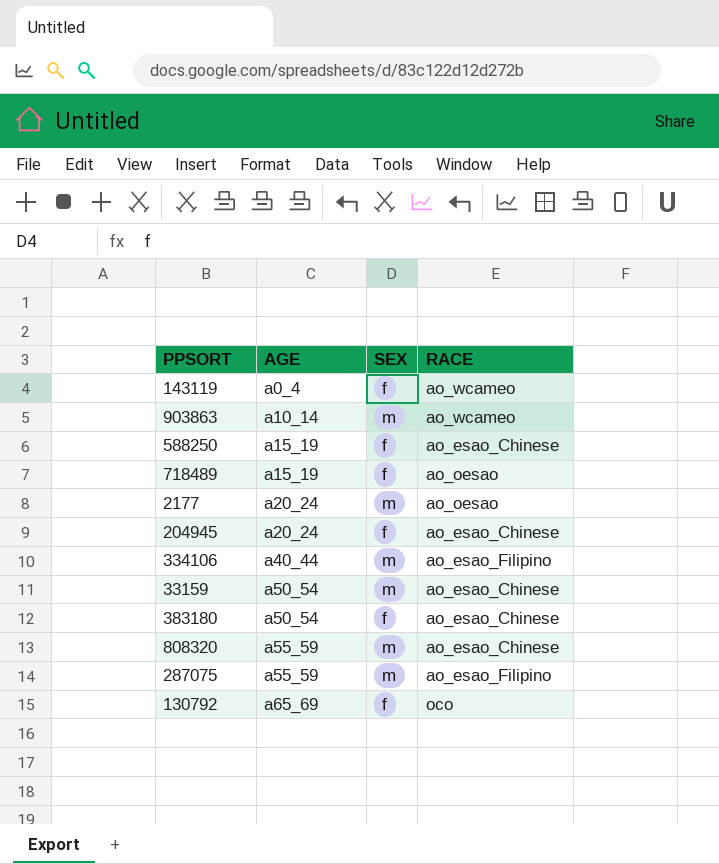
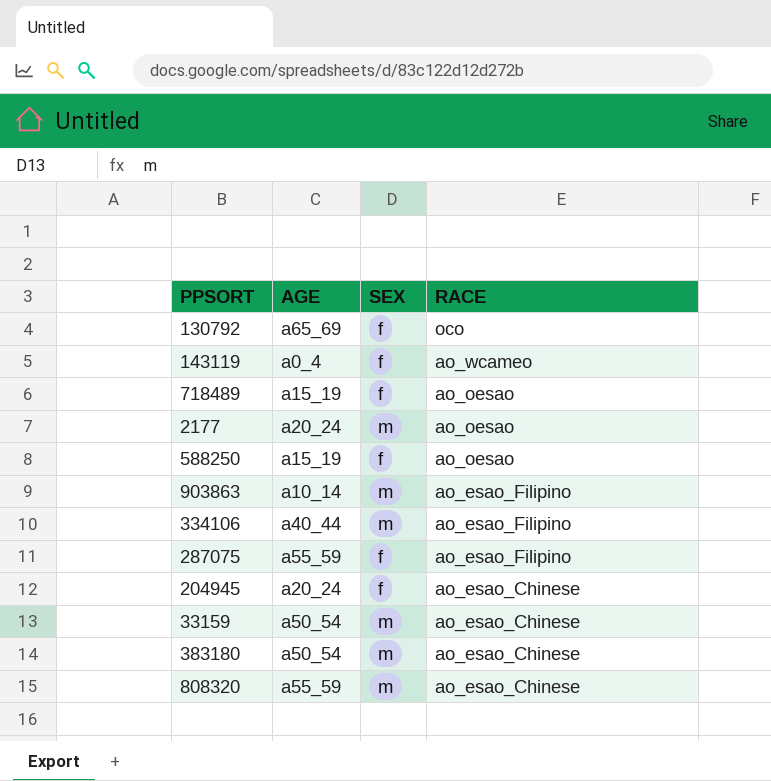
row order: AGE ascending -> RACE descending
588250 | RACE: ao_esao_Chinese -> ao_oesao
903863 | RACE: ao_wcameo -> ao_esao_Filipino
287075 | SEX: m -> f
383180 | SEX: f -> m

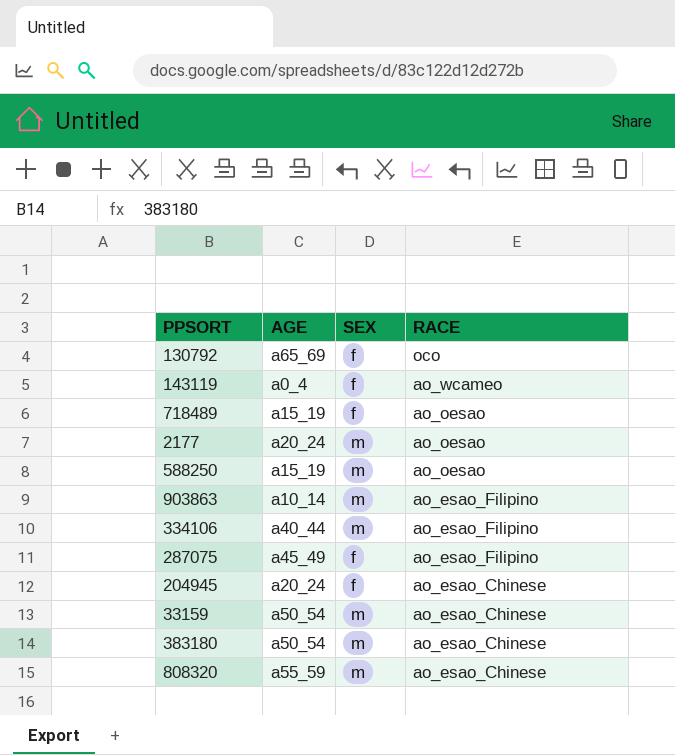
588250 | SEX: f -> m
287075 | AGE: a55_59 -> a45_49

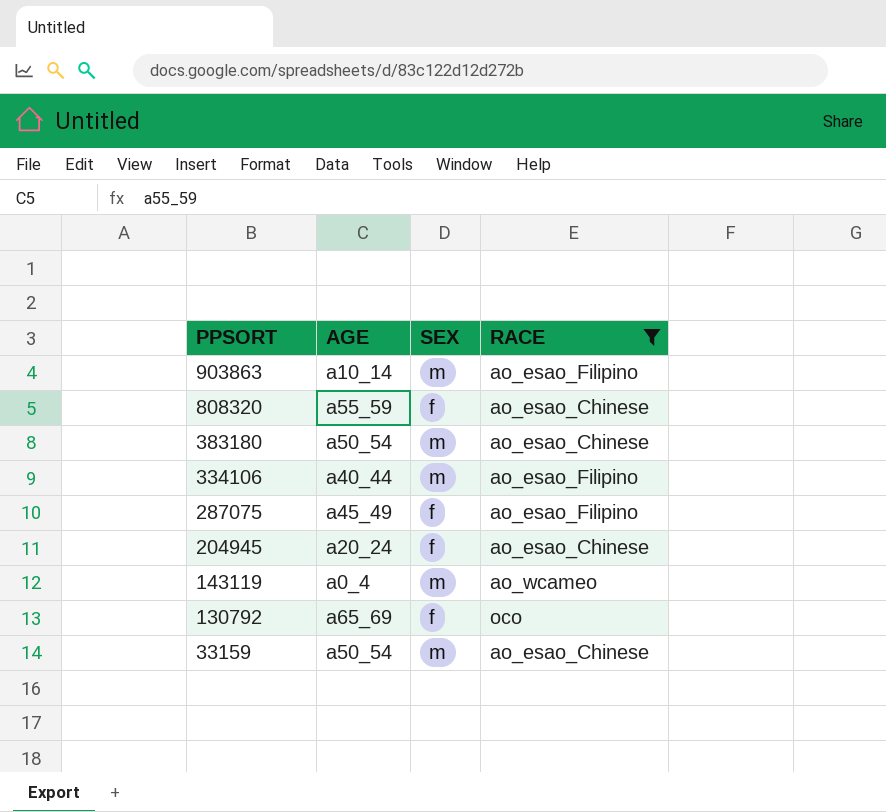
filter: none -> RACE != ao_oesao
row order: RACE descending -> PPSORT descending
808320 | SEX: m -> f
143119 | SEX: f -> m

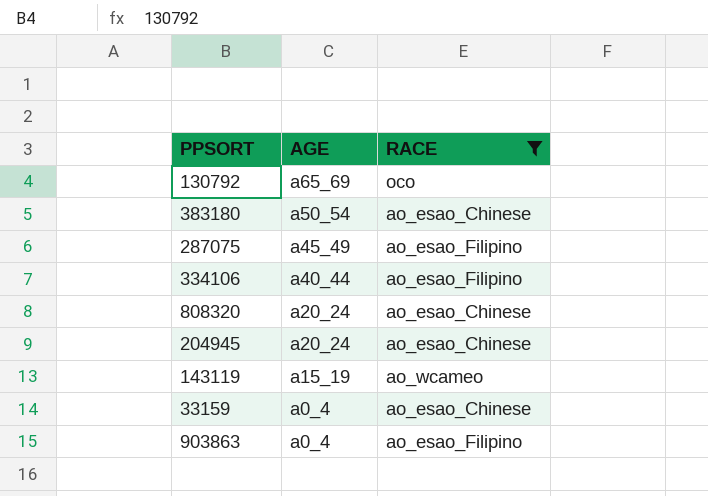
row order: PPSORT descending -> AGE descending
column SEX | position: 3 -> none
808320 | AGE: a55_59 -> a20_24
143119 | AGE: a0_4 -> a15_19
33159 | AGE: a50_54 -> a0_4
903863 | AGE: a10_14 -> a0_4

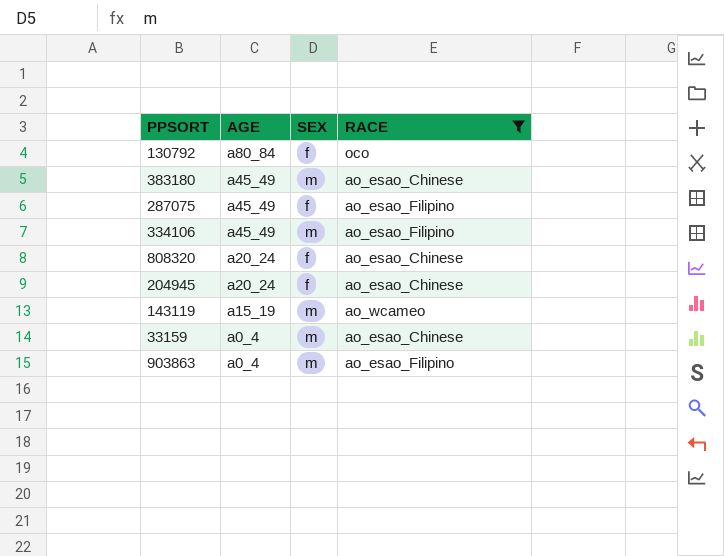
column SEX | position: none -> 3
130792 | AGE: a65_69 -> a80_84
383180 | AGE: a50_54 -> a45_49
334106 | AGE: a40_44 -> a45_49

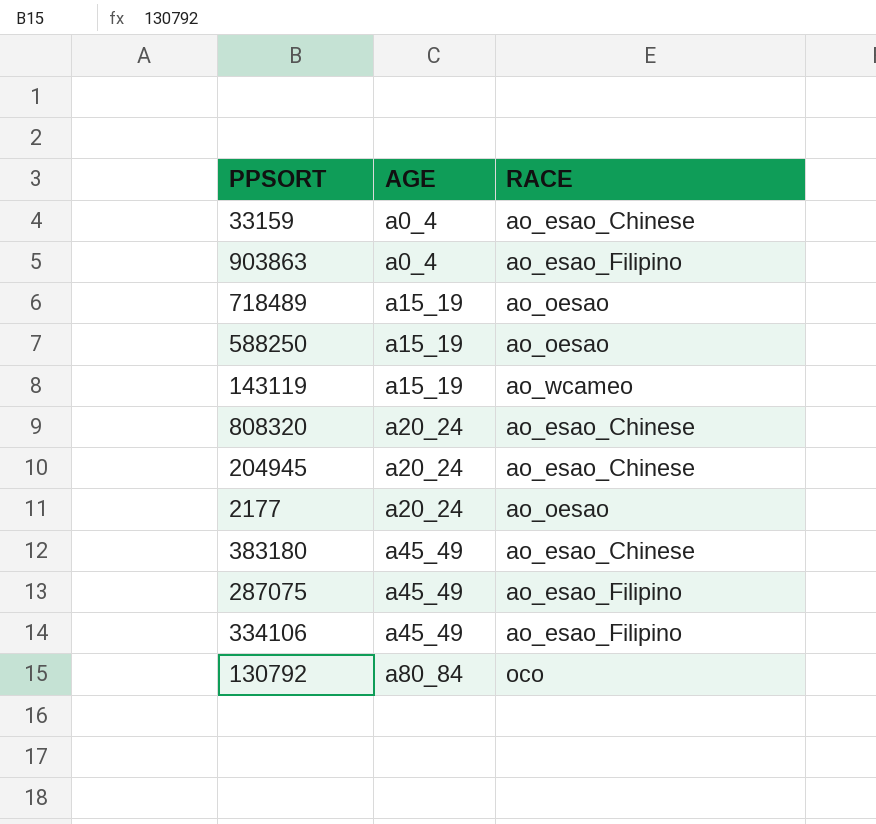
filter: RACE != ao_oesao -> none
row order: AGE descending -> AGE ascending
column SEX | position: 3 -> none

